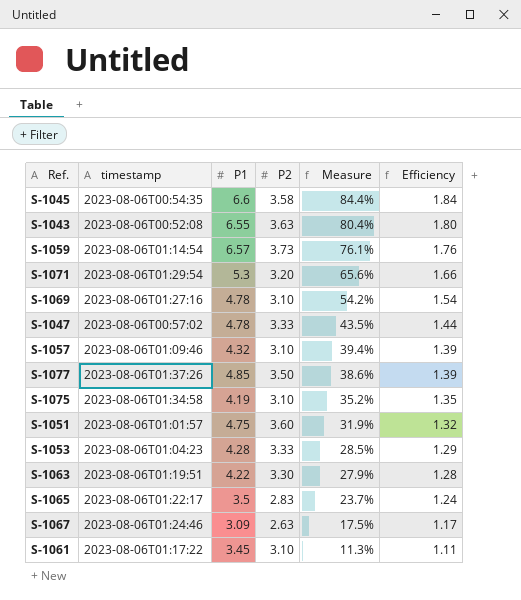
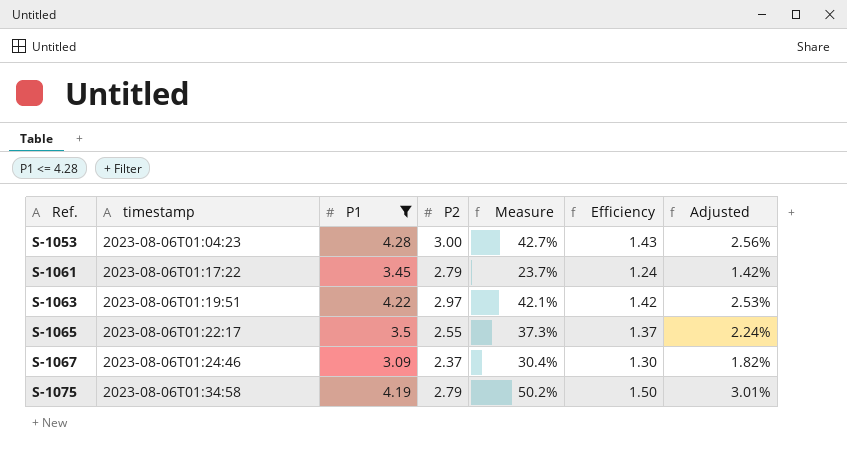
filter: none -> P1 <= 4.28
row order: Measure descending -> Ref. ascending
column Adjusted | formula: none -> [Measure] * 0.06
S-1053 | P2: 3.33 -> 3.00
S-1053 | Measure: 28.5% -> 42.7%
S-1053 | Efficiency: 1.29 -> 1.43
S-1061 | P2: 3.10 -> 2.79
S-1061 | Measure: 11.3% -> 23.7%
S-1061 | Efficiency: 1.11 -> 1.24
S-1063 | P2: 3.30 -> 2.97
S-1063 | Measure: 27.9% -> 42.1%
S-1063 | Efficiency: 1.28 -> 1.42
S-1065 | P2: 2.83 -> 2.55
S-1065 | Measure: 23.7% -> 37.3%
S-1065 | Efficiency: 1.24 -> 1.37
S-1067 | P2: 2.63 -> 2.37
S-1067 | Measure: 17.5% -> 30.4%
S-1067 | Efficiency: 1.17 -> 1.30
S-1075 | P2: 3.10 -> 2.79
S-1075 | Measure: 35.2% -> 50.2%
S-1075 | Efficiency: 1.35 -> 1.50

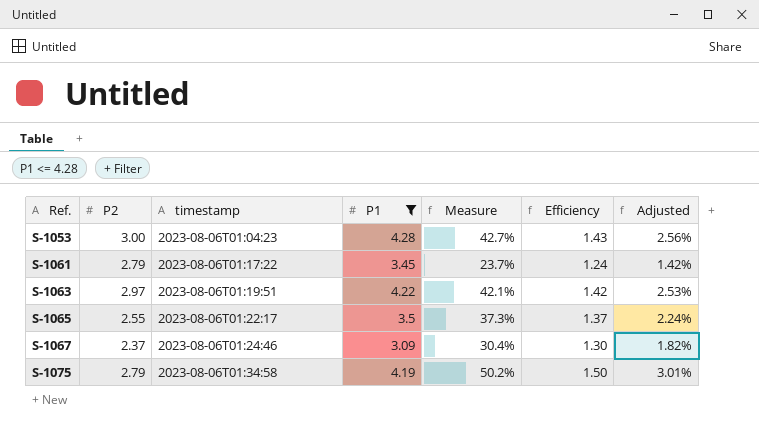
column P2 | position: 4 -> 2

